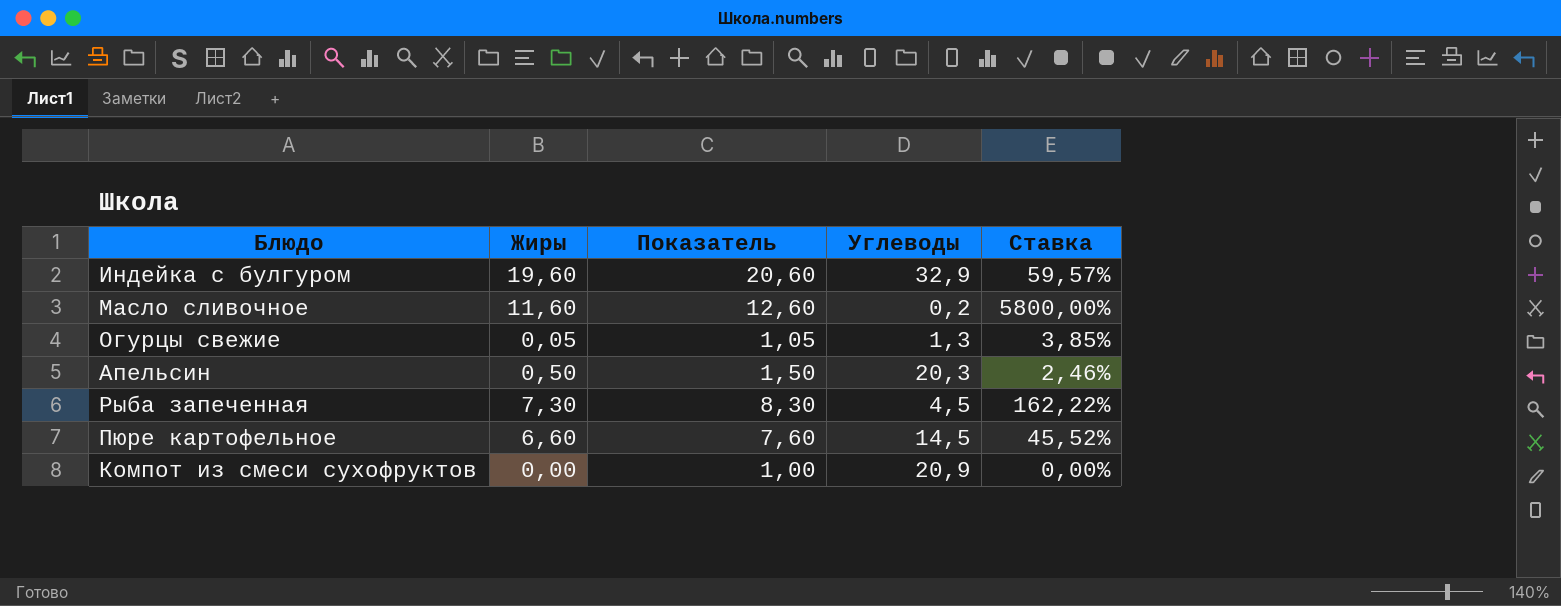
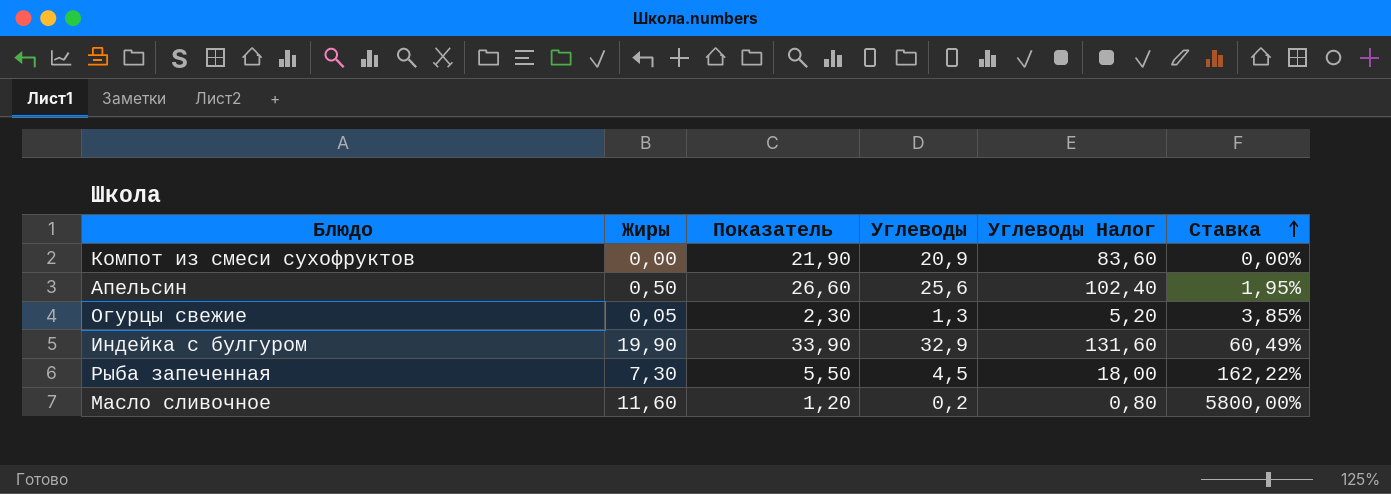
row order: none -> Ставка ascending
column Показатель | formula: [Жиры] + 1 -> [Углеводы] + 1
column Углеводы Налог | formula: none -> [Углеводы] * 4
row Пюре картофельное: 6,60 | 7,60 | 14,5 | 45,52% -> none
Апельсин | Углеводы: 20,3 -> 25,6
Апельсин | Ставка: 2,46% -> 1,95%
Индейка с булгуром | Жиры: 19,60 -> 19,90
Индейка с булгуром | Ставка: 59,57% -> 60,49%

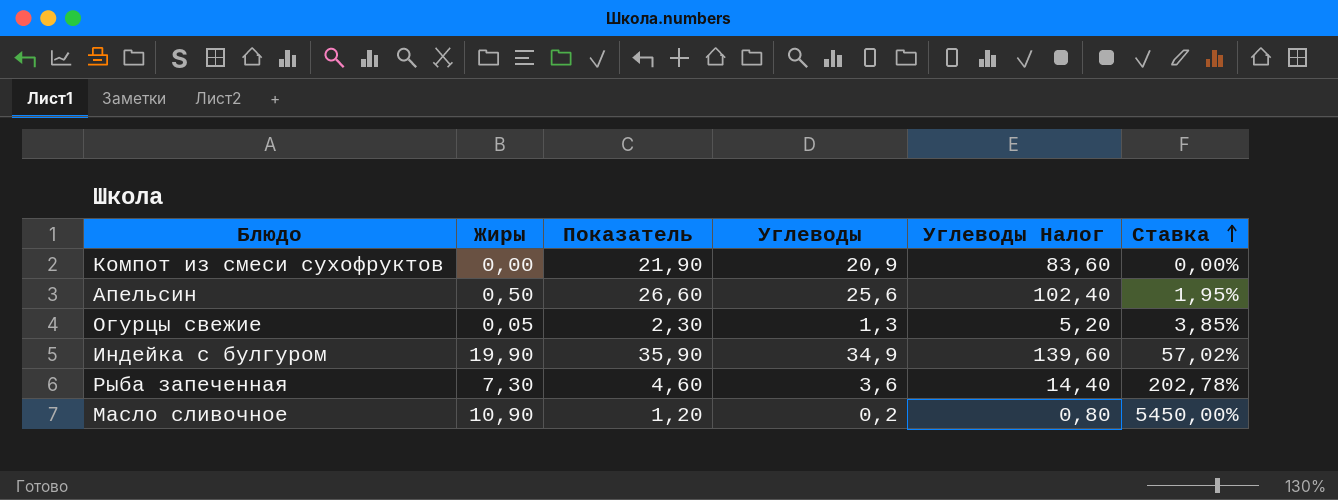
Индейка с булгуром | Показатель: 33,90 -> 35,90
Индейка с булгуром | Углеводы: 32,9 -> 34,9
Индейка с булгуром | Углеводы Налог: 131,60 -> 139,60
Индейка с булгуром | Ставка: 60,49% -> 57,02%
Рыба запеченная | Показатель: 5,50 -> 4,60
Рыба запеченная | Углеводы: 4,5 -> 3,6
Рыба запеченная | Углеводы Налог: 18,00 -> 14,40
Рыба запеченная | Ставка: 162,22% -> 202,78%
Масло сливочное | Жиры: 11,60 -> 10,90
Масло сливочное | Ставка: 5800,00% -> 5450,00%

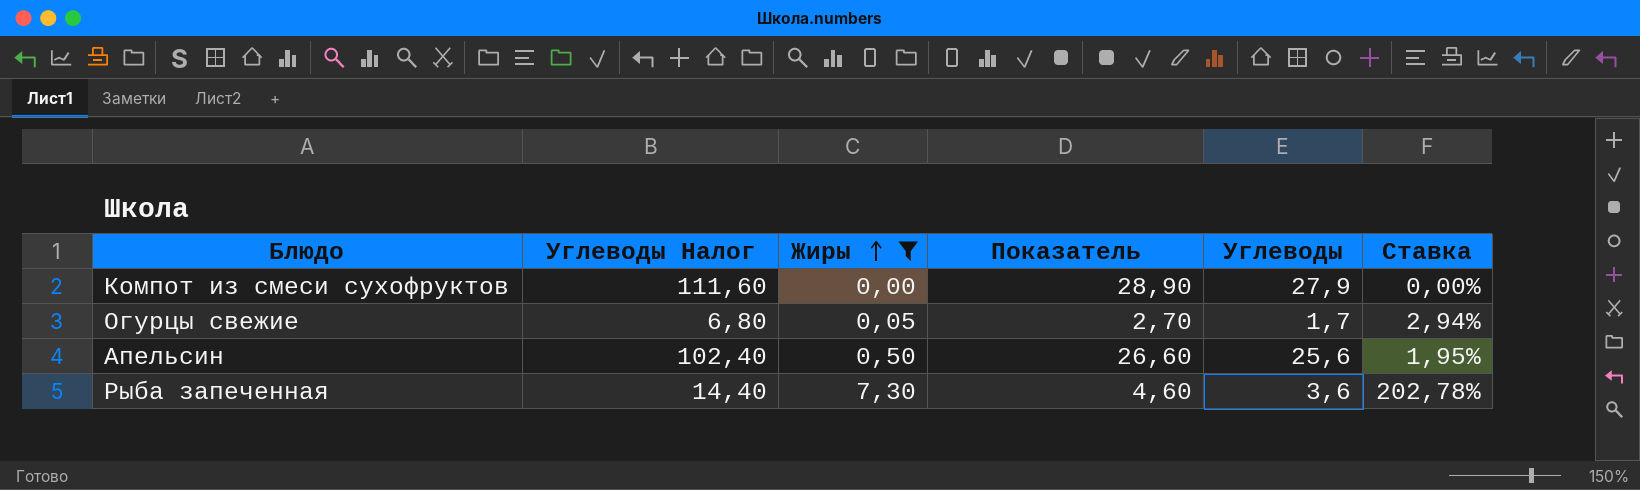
filter: none -> Жиры <= 7,30
row order: Ставка ascending -> Жиры ascending
column Углеводы Налог | position: 5 -> 2
Компот из смеси сухофруктов | Углеводы Налог: 83,60 -> 111,60
Компот из смеси сухофруктов | Показатель: 21,90 -> 28,90
Компот из смеси сухофруктов | Углеводы: 20,9 -> 27,9
Огурцы свежие | Углеводы Налог: 5,20 -> 6,80
Огурцы свежие | Показатель: 2,30 -> 2,70
Огурцы свежие | Углеводы: 1,3 -> 1,7
Огурцы свежие | Ставка: 3,85% -> 2,94%

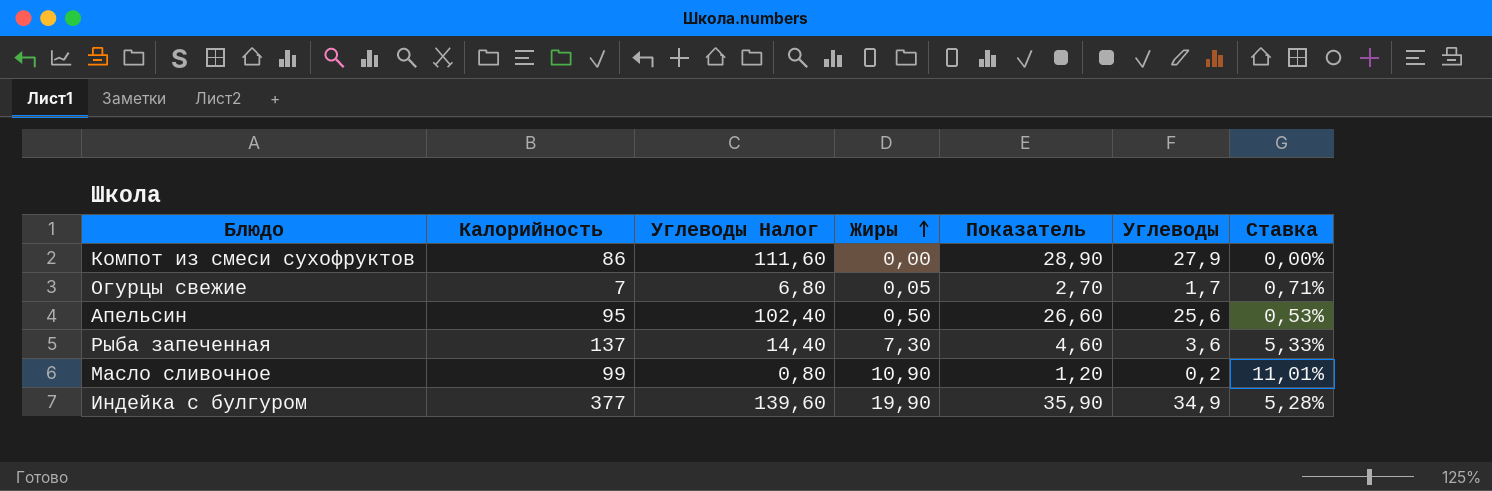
filter: Жиры <= 7,30 -> none
column Калорийность | position: none -> 2
column Ставка | formula: [Жиры] / [Углеводы] -> [Жиры] / [Калорийность]

